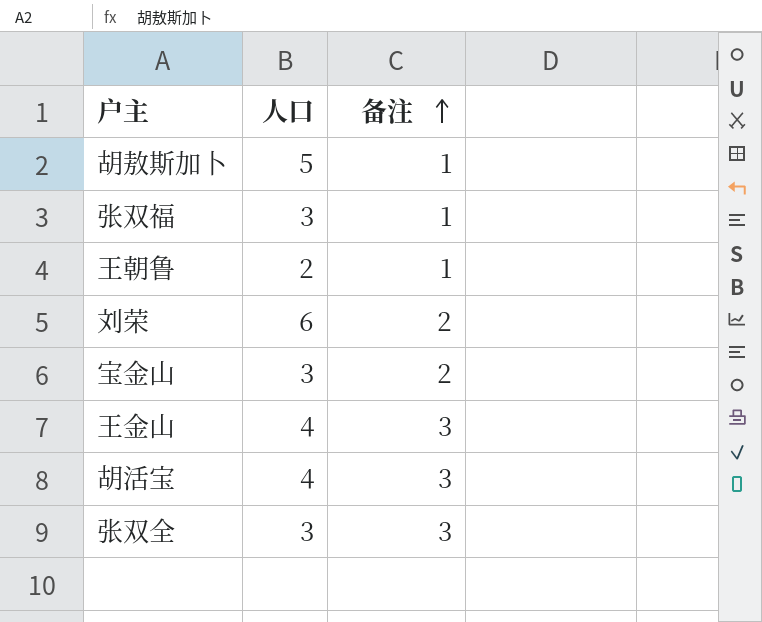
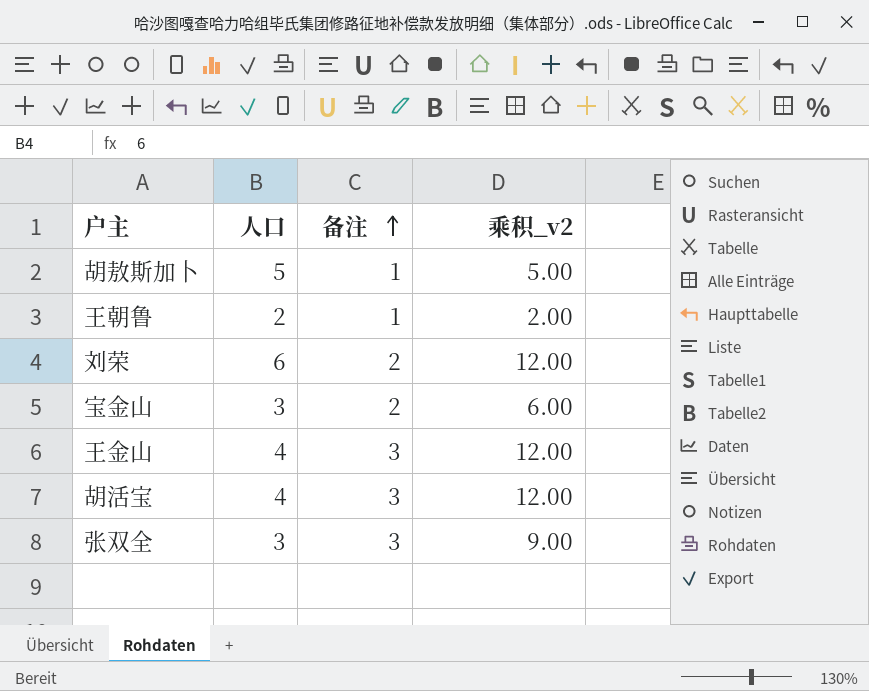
column 乘积_v2 | formula: none -> [人口] * [备注]
row 张双福: 3 | 1 -> none

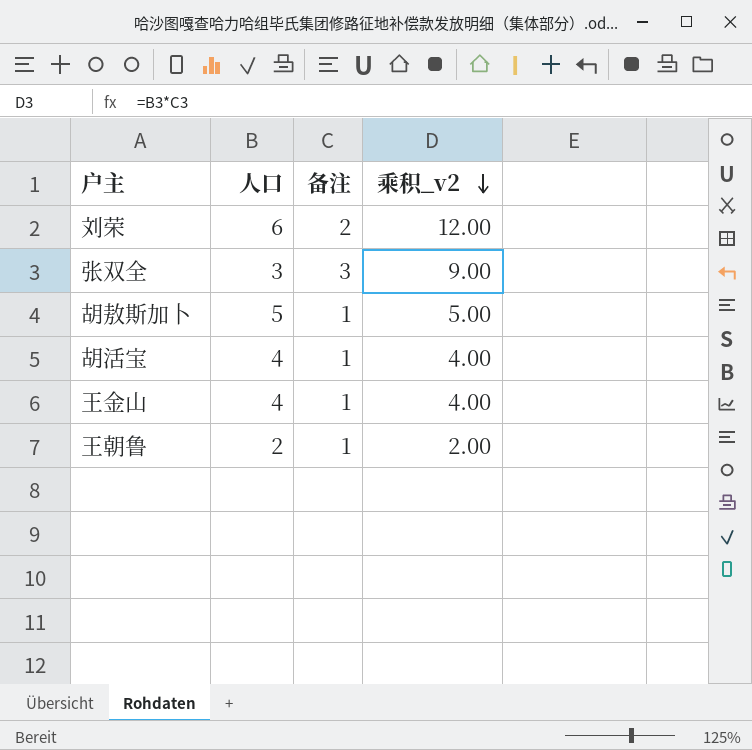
row order: 备注 ascending -> 乘积_v2 descending
row 宝金山: 3 | 2 | 6.00 -> none
胡活宝 | 备注: 3 -> 1
胡活宝 | 乘积_v2: 12.00 -> 4.00
王金山 | 备注: 3 -> 1
王金山 | 乘积_v2: 12.00 -> 4.00

